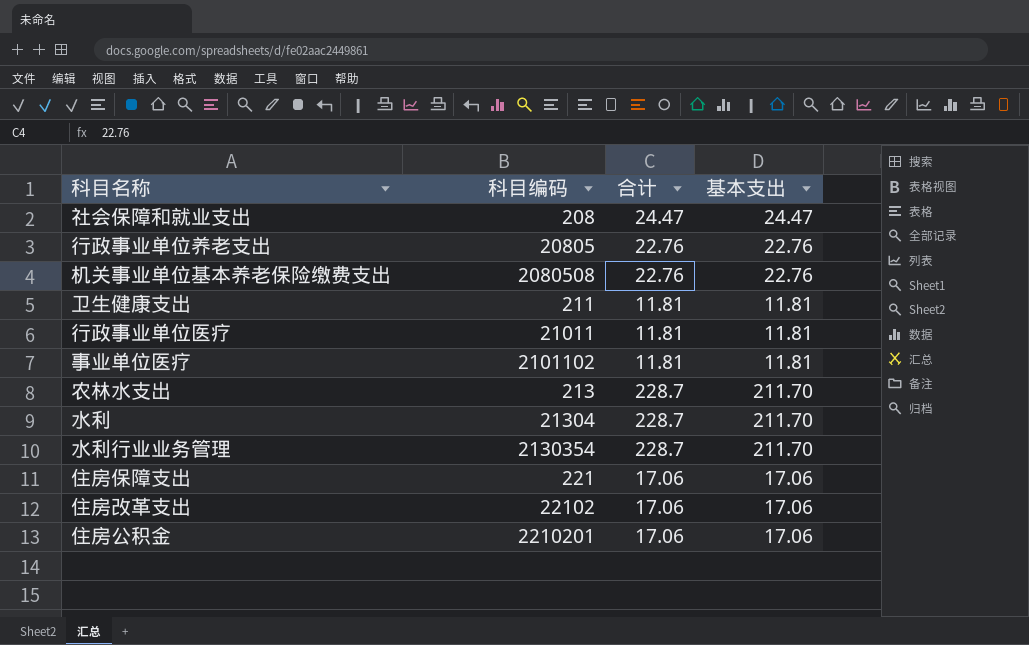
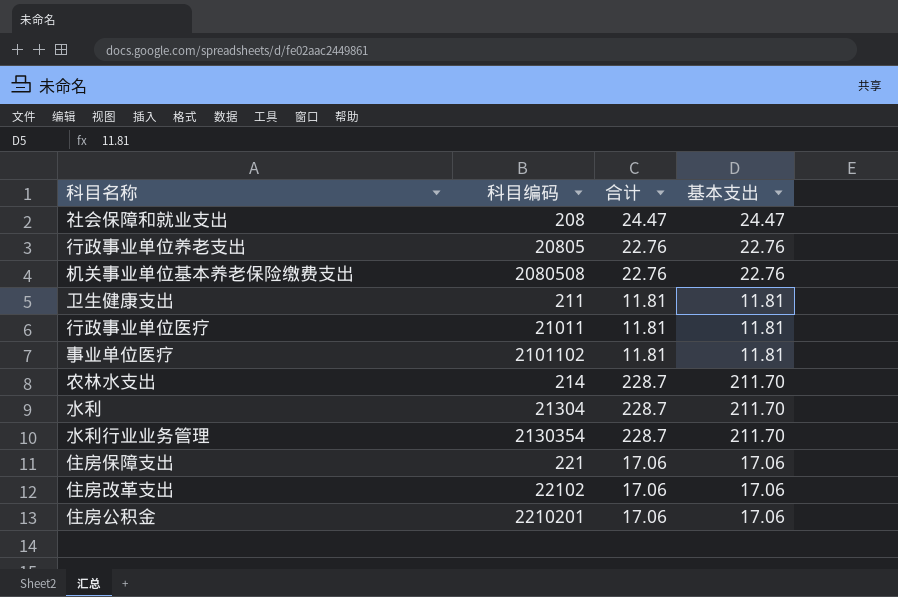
农林水支出 | 科目编码: 213 -> 214

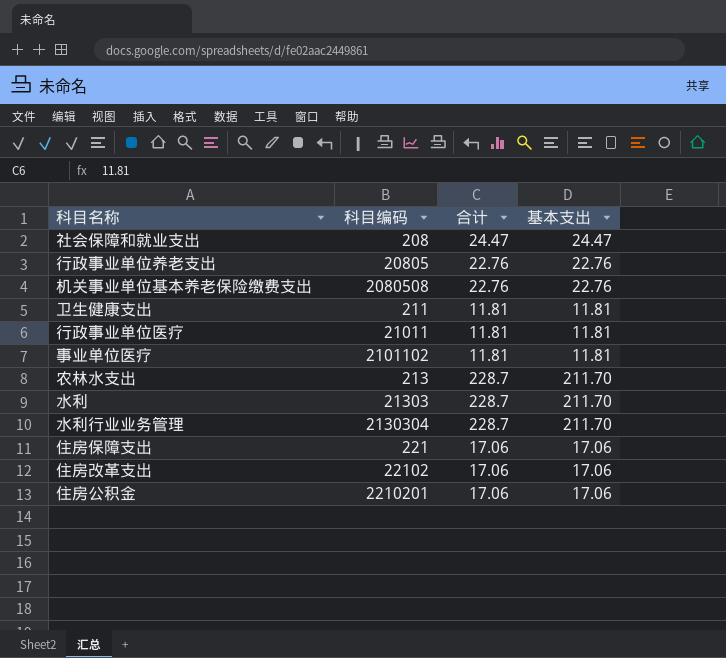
农林水支出 | 科目编码: 214 -> 213
水利 | 科目编码: 21304 -> 21303
水利行业业务管理 | 科目编码: 2130354 -> 2130304

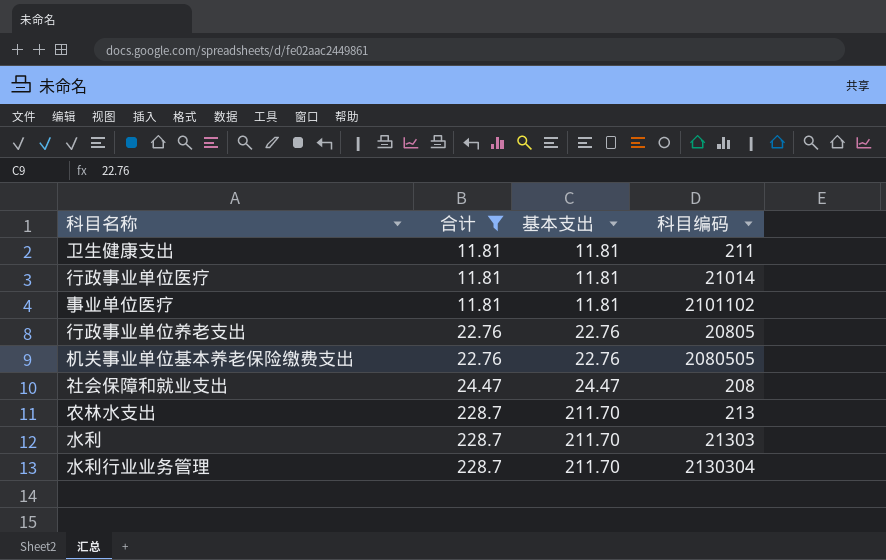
filter: none -> 合计 != 17.06
row order: none -> 合计 ascending
column 科目编码 | position: 2 -> 4
行政事业单位医疗 | 科目编码: 21011 -> 21014
机关事业单位基本养老保险缴费支出 | 科目编码: 2080508 -> 2080505

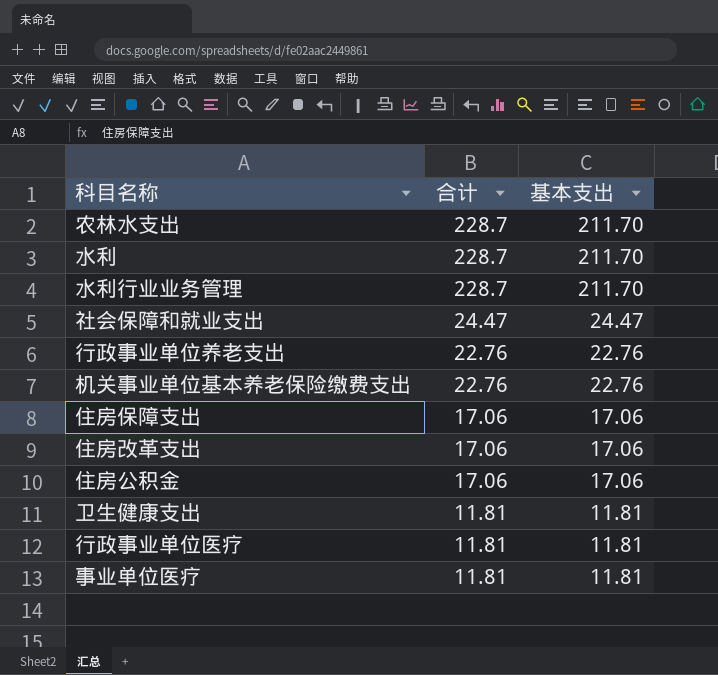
filter: 合计 != 17.06 -> none
row order: 合计 ascending -> 合计 descending
column 科目编码 | position: 4 -> none

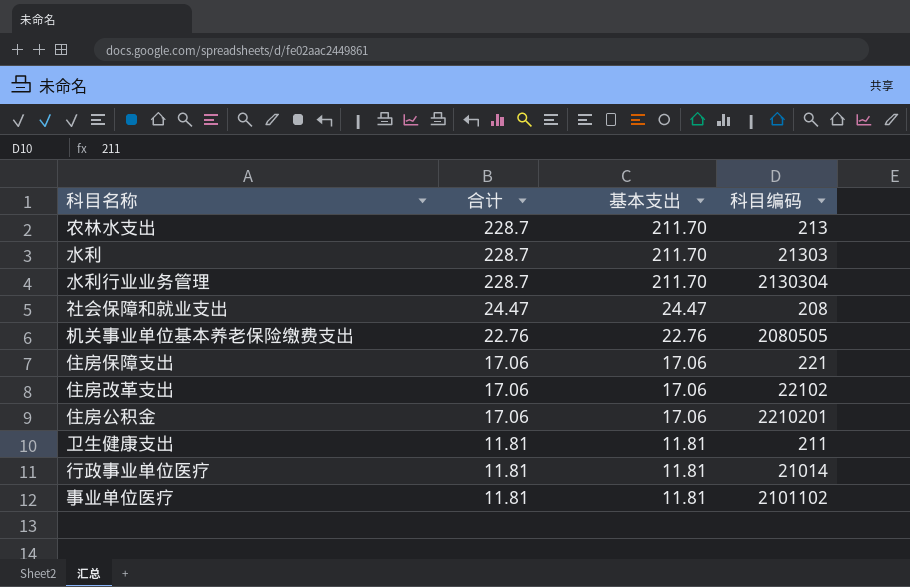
column 科目编码 | position: none -> 4
row 行政事业单位养老支出: 22.76 | 22.76 -> none

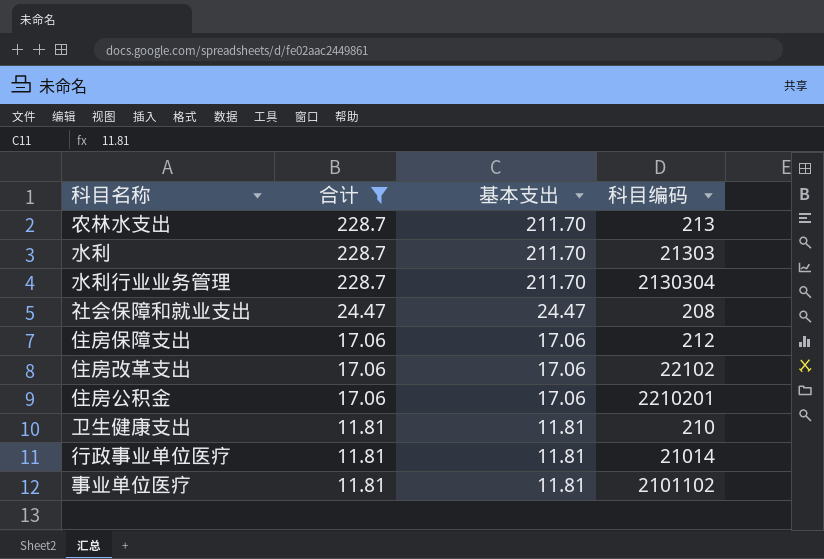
filter: none -> 合计 != 22.76
住房保障支出 | 科目编码: 221 -> 212
卫生健康支出 | 科目编码: 211 -> 210

